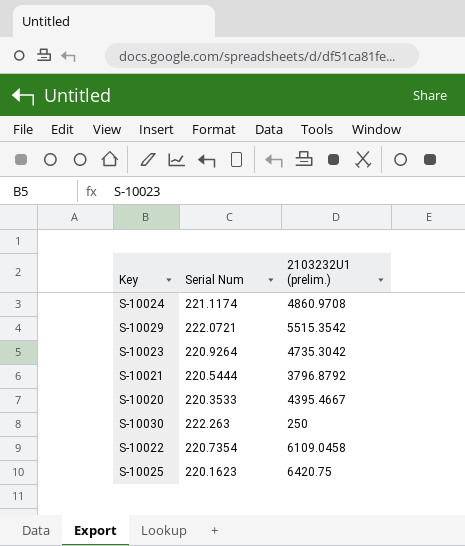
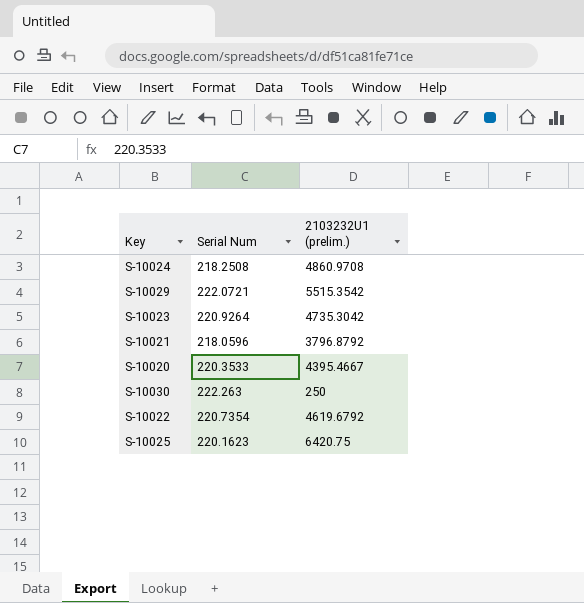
S-10024 | Serial Num: 221.1174 -> 218.2508
S-10021 | Serial Num: 220.5444 -> 218.0596
S-10022 | 2103232U1 (prelim.): 6109.0458 -> 4619.6792

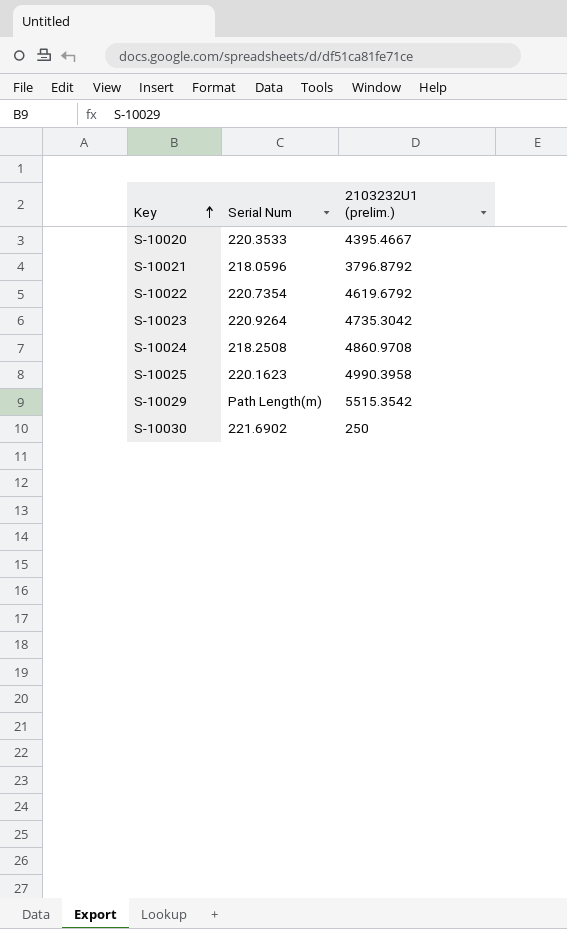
row order: none -> Key ascending
S-10025 | 2103232U1 (prelim.): 6420.75 -> 4990.3958
S-10029 | Serial Num: 222.0721 -> Path Length(m)
S-10030 | Serial Num: 222.263 -> 221.6902

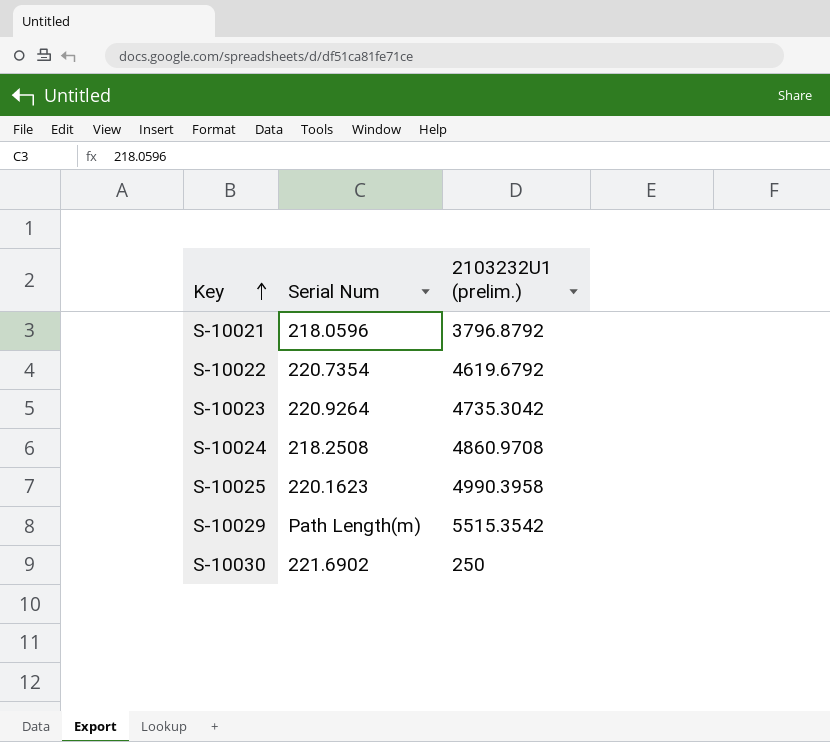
row S-10020: 220.3533 | 4395.4667 -> none

